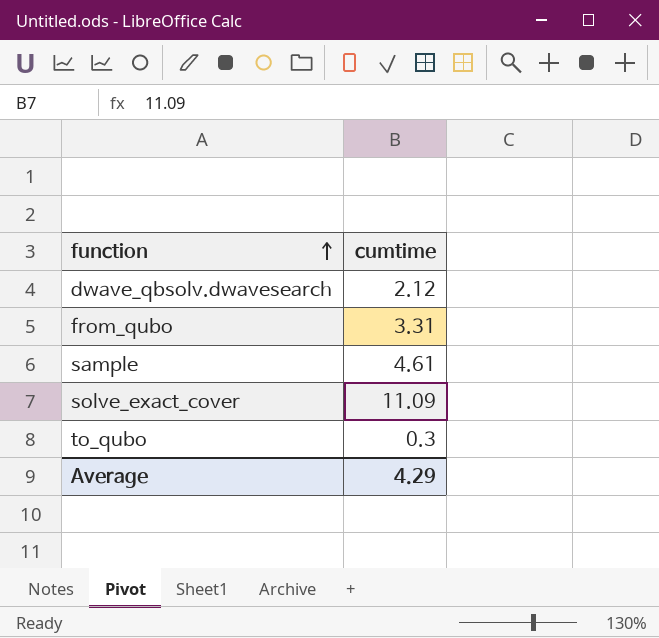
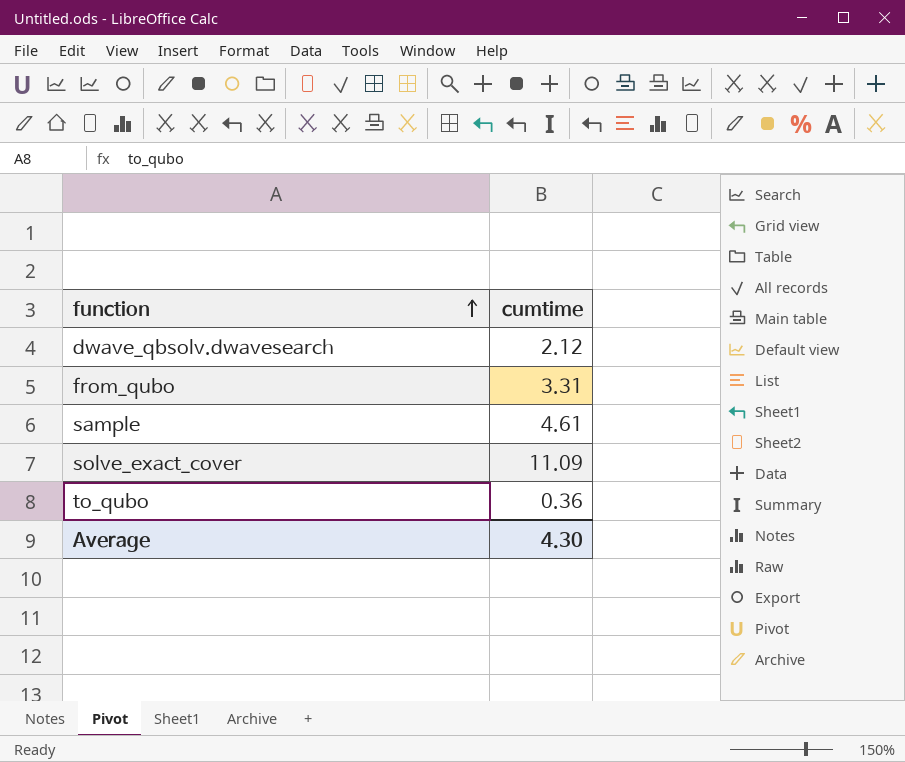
to_qubo | cumtime: 0.3 -> 0.36
Average | cumtime: 4.29 -> 4.30

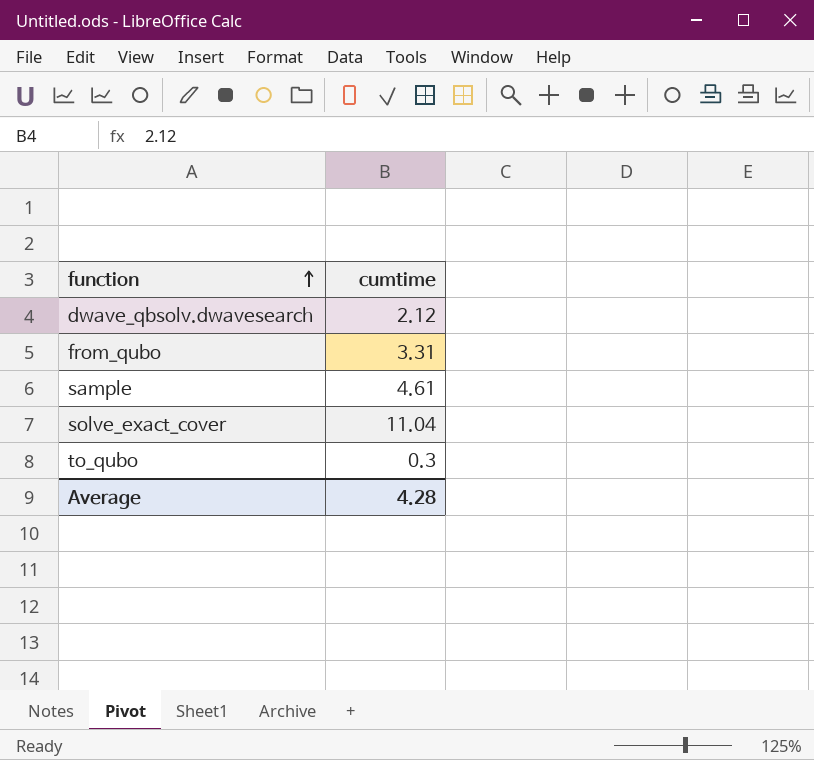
solve_exact_cover | cumtime: 11.09 -> 11.04
to_qubo | cumtime: 0.36 -> 0.3
Average | cumtime: 4.30 -> 4.28

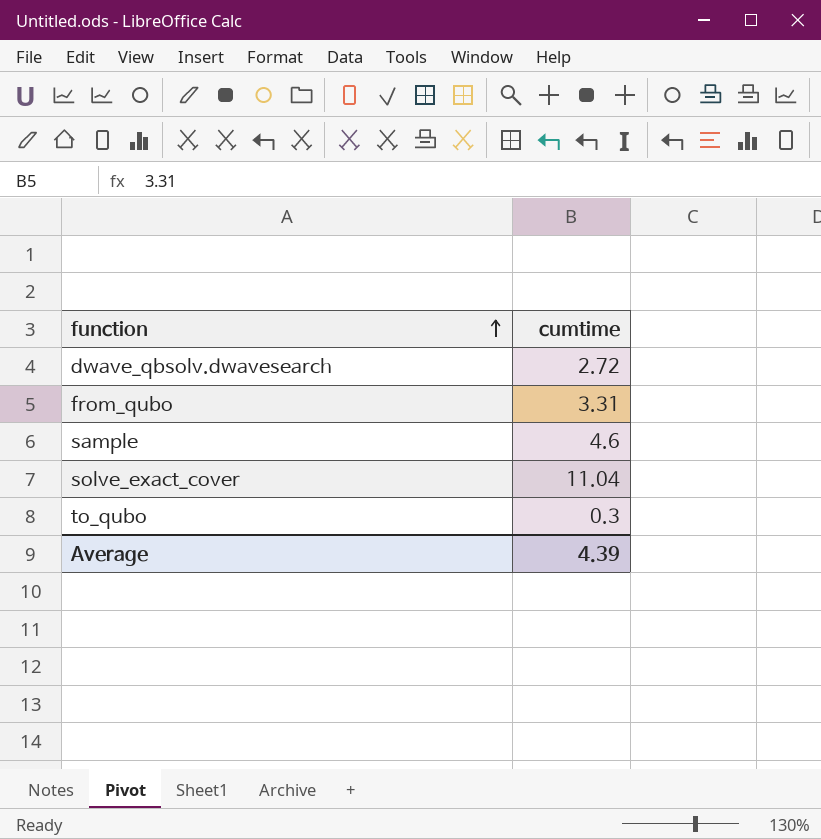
dwave_qbsolv.dwavesearch | cumtime: 2.12 -> 2.72
sample | cumtime: 4.61 -> 4.6
Average | cumtime: 4.28 -> 4.39

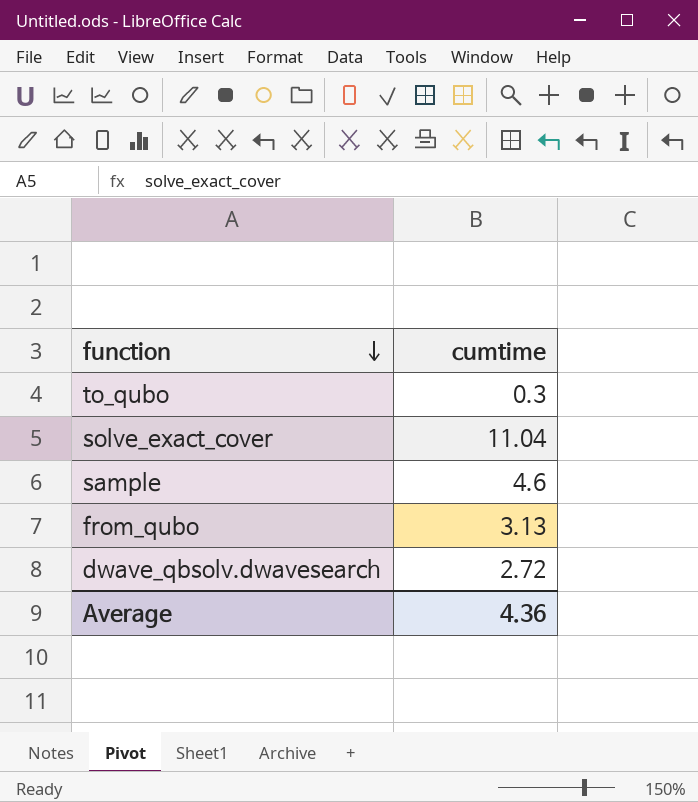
row order: function ascending -> function descending
from_qubo | cumtime: 3.31 -> 3.13
Average | cumtime: 4.39 -> 4.36

